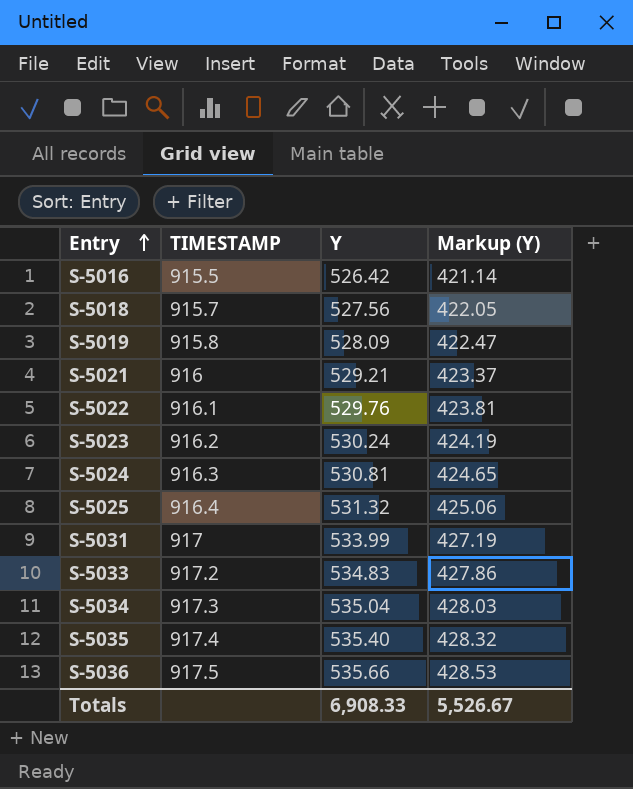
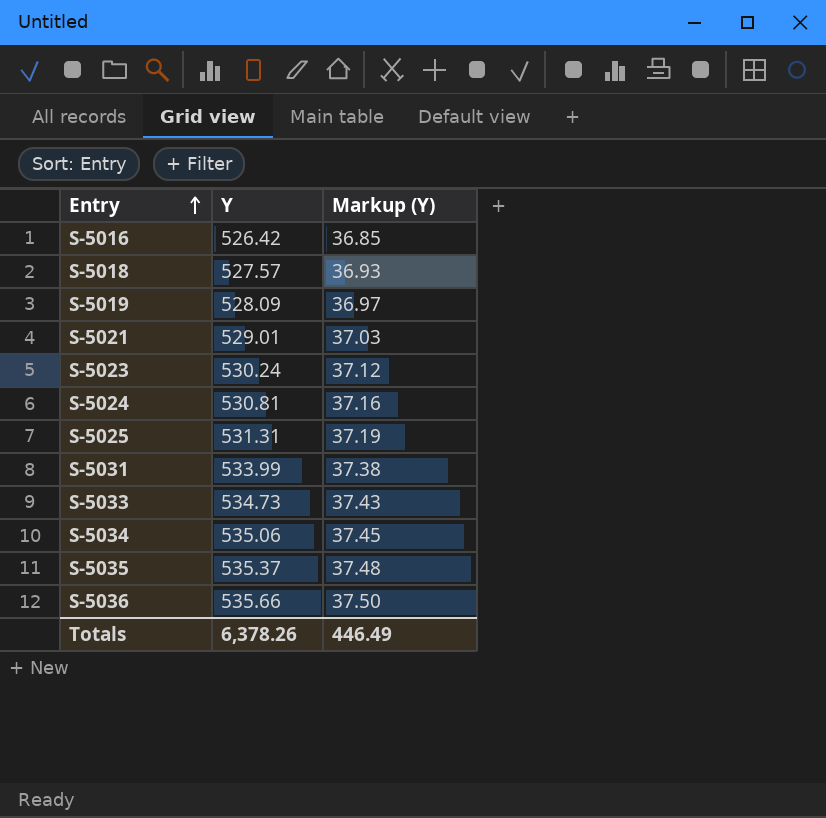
column TIMESTAMP | position: 2 -> none
column Markup (Y) | formula: [Y] * 0.8 -> [Y] * 0.07
row S-5022: 916.1 | 529.76 | 423.81 -> none
S-5018 | Y: 527.56 -> 527.57
S-5021 | Y: 529.21 -> 529.01
S-5025 | Y: 531.32 -> 531.31
S-5033 | Y: 534.83 -> 534.73
S-5034 | Y: 535.04 -> 535.06
S-5035 | Y: 535.40 -> 535.37
Totals | Y: 6,908.33 -> 6,378.26
Totals | Markup (Y): 5,526.67 -> 446.49

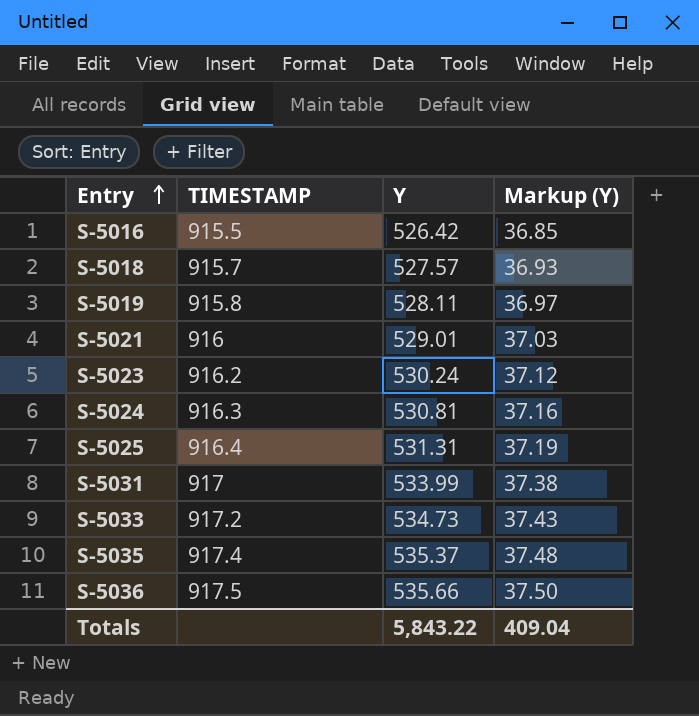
column TIMESTAMP | position: none -> 2
row S-5034: 535.06 | 37.45 -> none
S-5019 | Y: 528.09 -> 528.11
Totals | Y: 6,378.26 -> 5,843.22
Totals | Markup (Y): 446.49 -> 409.04

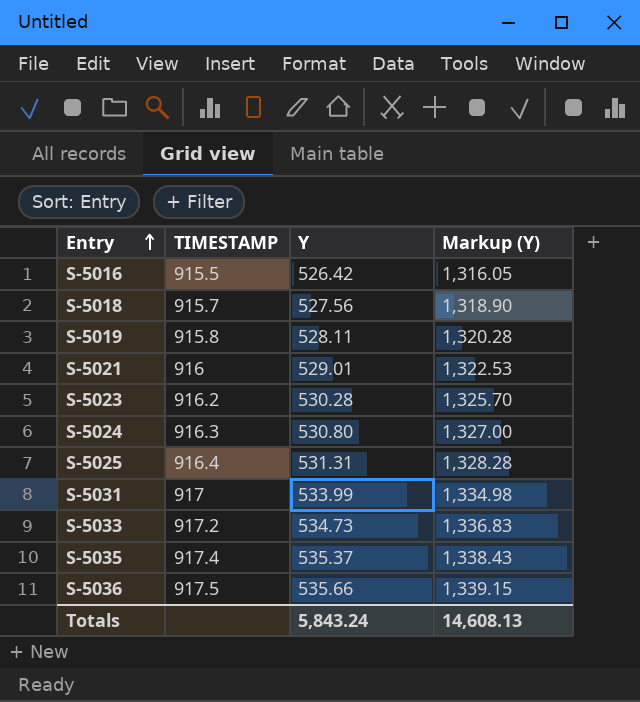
column Markup (Y) | formula: [Y] * 0.07 -> [Y] * 2.5
S-5018 | Y: 527.57 -> 527.56
S-5023 | Y: 530.24 -> 530.28
S-5024 | Y: 530.81 -> 530.80
Totals | Y: 5,843.22 -> 5,843.24
Totals | Markup (Y): 409.04 -> 14,608.13

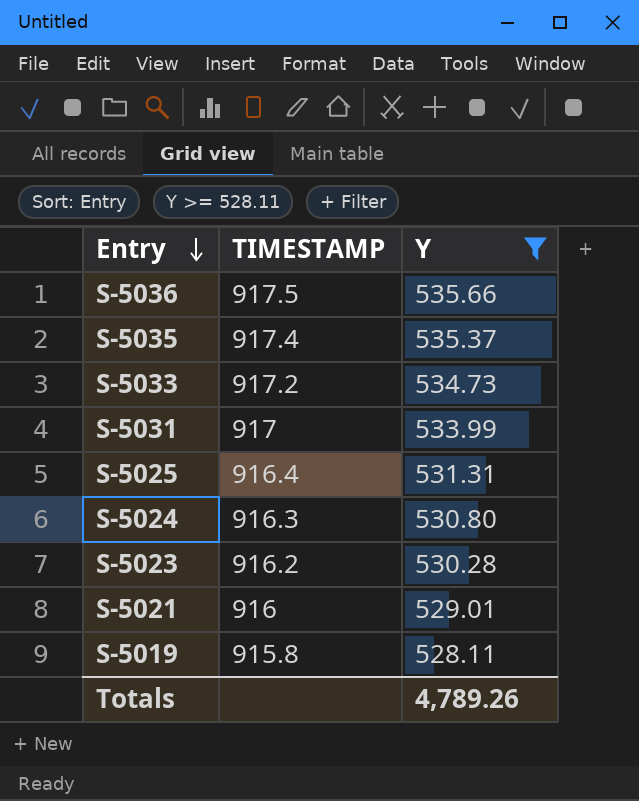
filter: none -> Y >= 528.11
row order: Entry ascending -> Entry descending
column Markup (Y) | formula: [Y] * 2.5 -> none
Totals | Y: 5,843.24 -> 4,789.26

